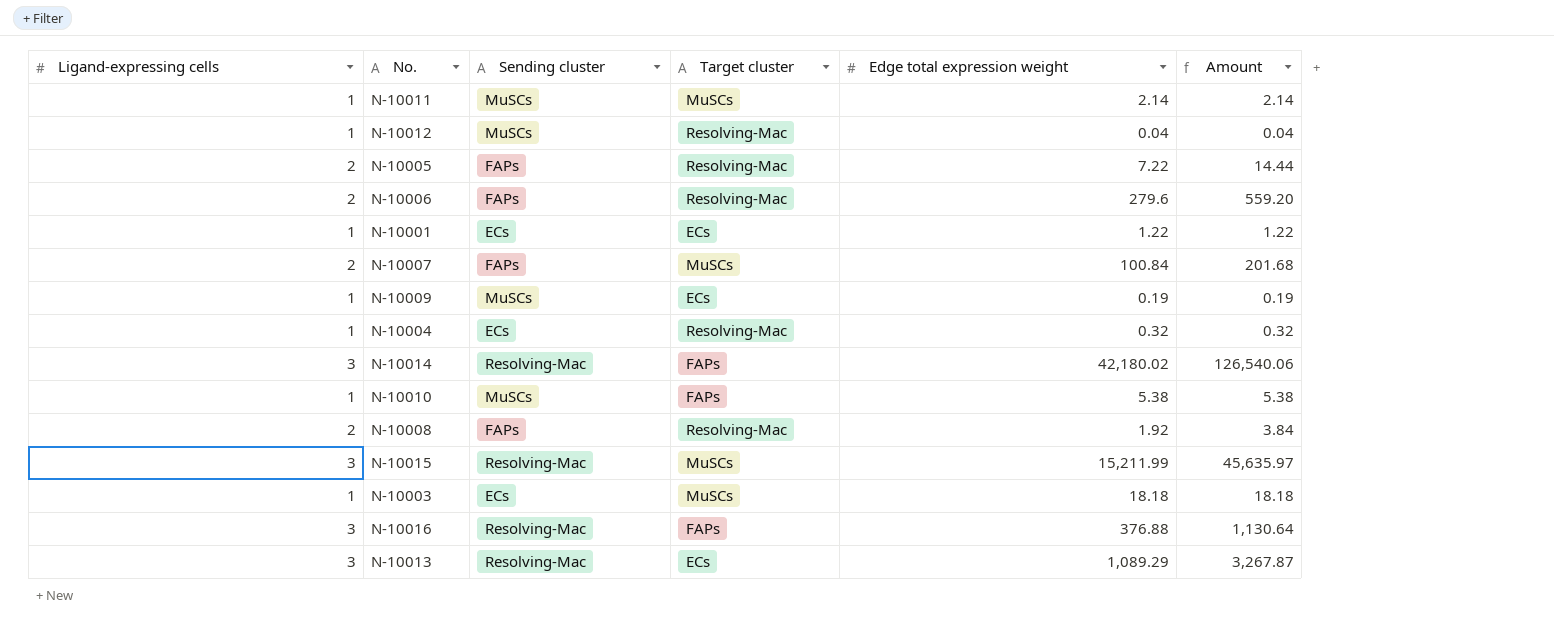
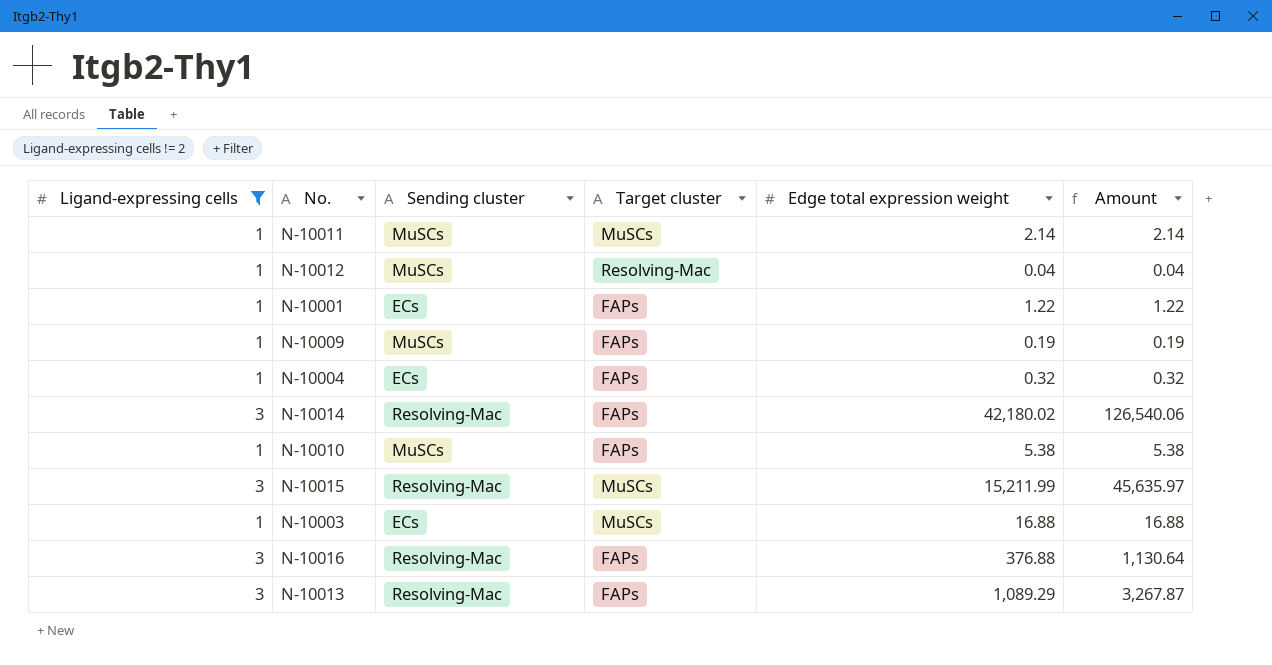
filter: none -> Ligand-expressing cells != 2
N-10001 | Target cluster: ECs -> FAPs
N-10009 | Target cluster: ECs -> FAPs
N-10004 | Target cluster: Resolving-Mac -> FAPs
N-10003 | Edge total expression weight: 18.18 -> 16.88
N-10003 | Amount: 18.18 -> 16.88
N-10013 | Target cluster: ECs -> FAPs

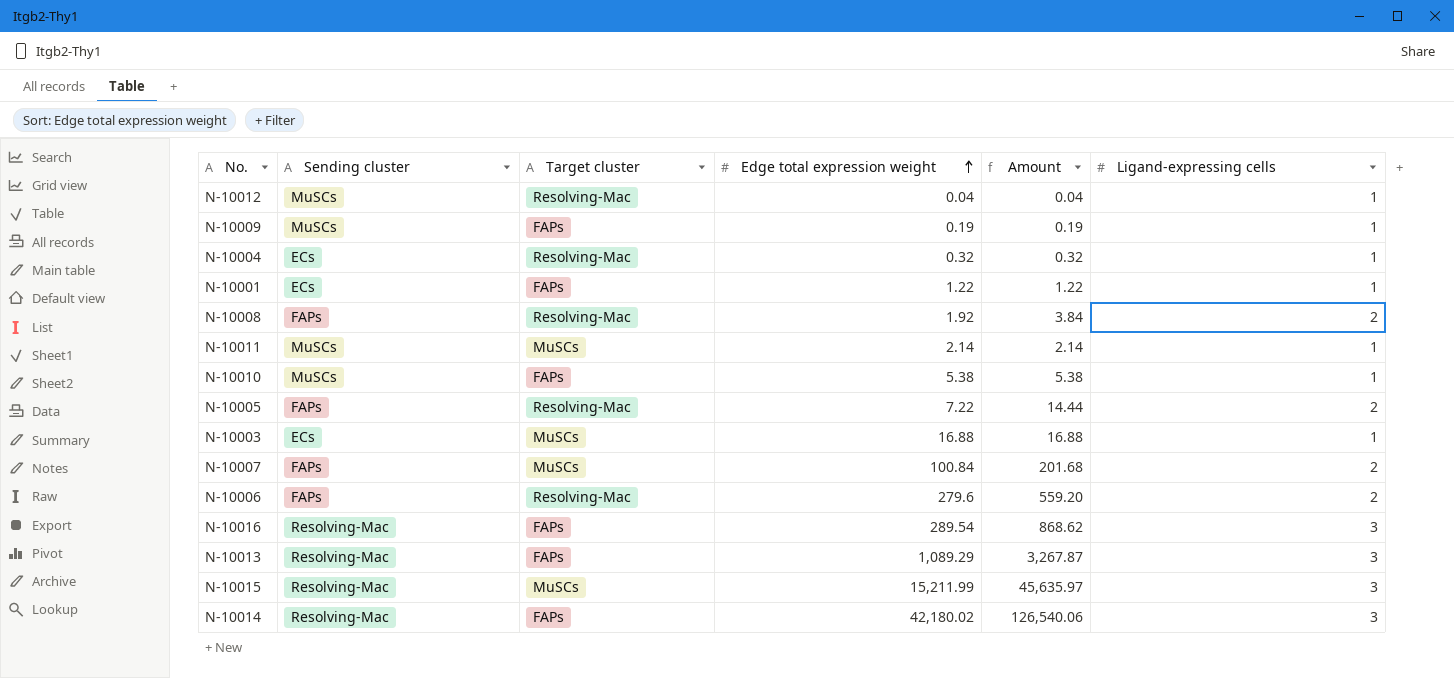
filter: Ligand-expressing cells != 2 -> none
row order: none -> Edge total expression weight ascending
column Ligand-expressing cells | position: 1 -> 6
N-10004 | Target cluster: FAPs -> Resolving-Mac
N-10016 | Edge total expression weight: 376.88 -> 289.54
N-10016 | Amount: 1,130.64 -> 868.62

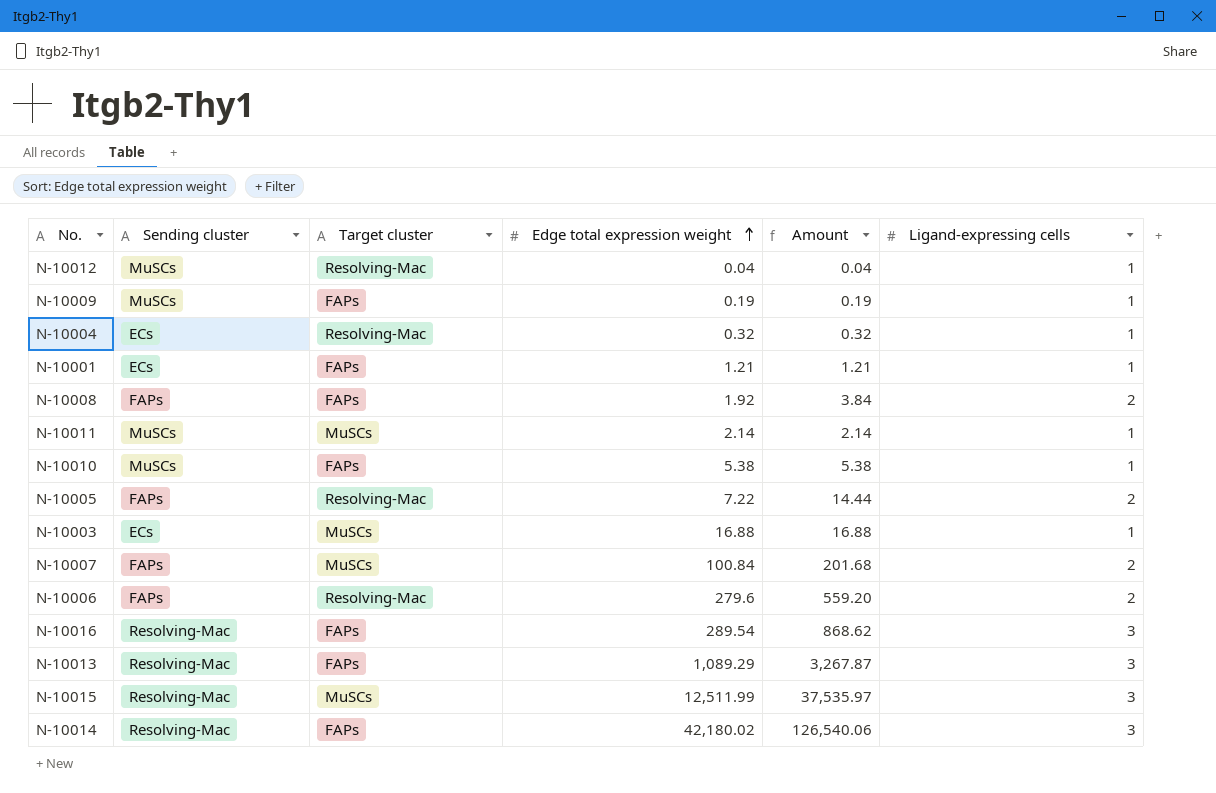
N-10001 | Edge total expression weight: 1.22 -> 1.21
N-10001 | Amount: 1.22 -> 1.21
N-10008 | Target cluster: Resolving-Mac -> FAPs
N-10015 | Edge total expression weight: 15,211.99 -> 12,511.99
N-10015 | Amount: 45,635.97 -> 37,535.97

